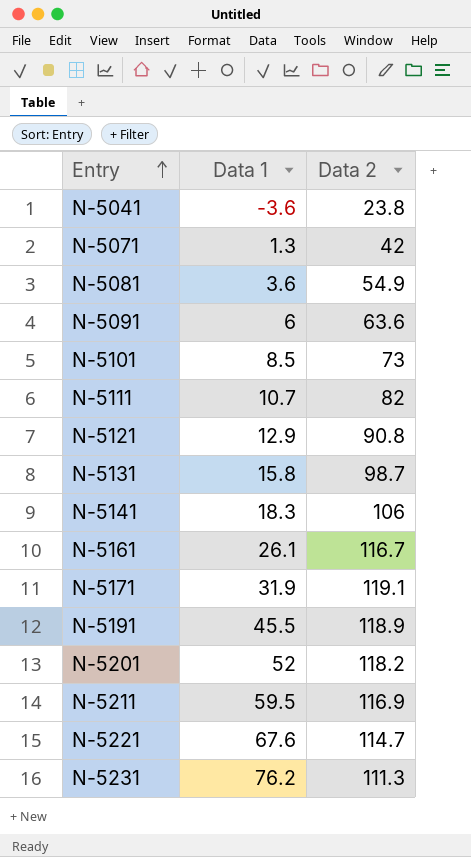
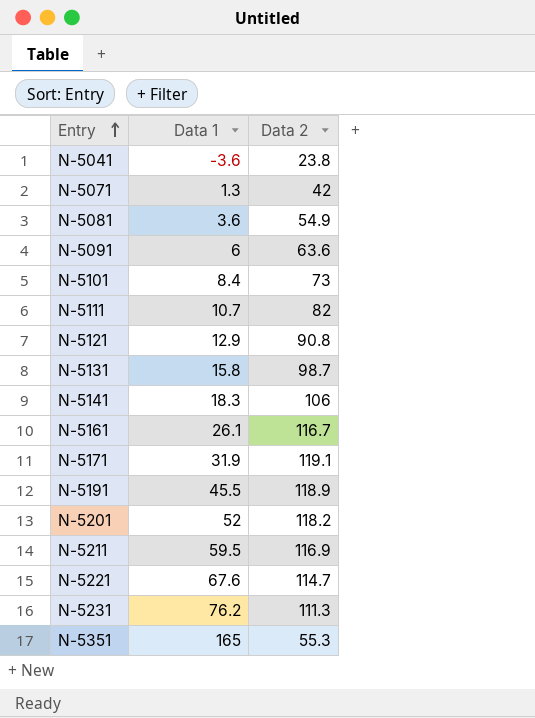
N-5101 | Data 1: 8.5 -> 8.4
row N-5351: none -> 165 | 55.3

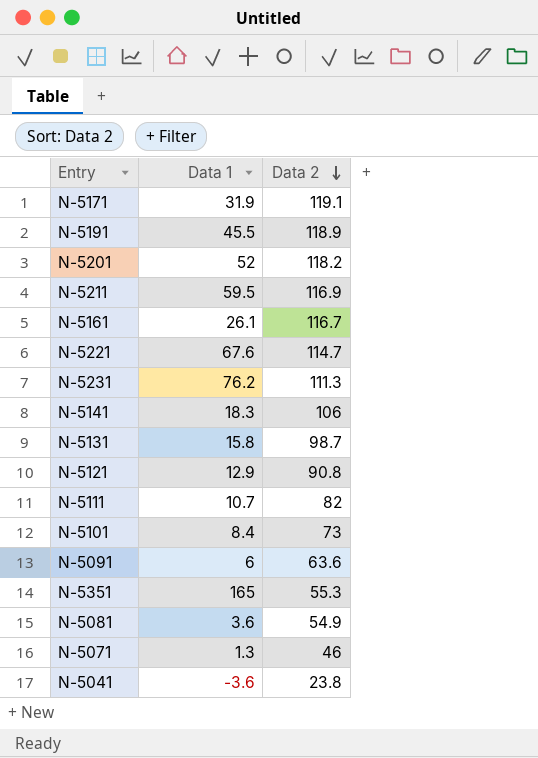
row order: Entry ascending -> Data 2 descending
N-5071 | Data 2: 42 -> 46

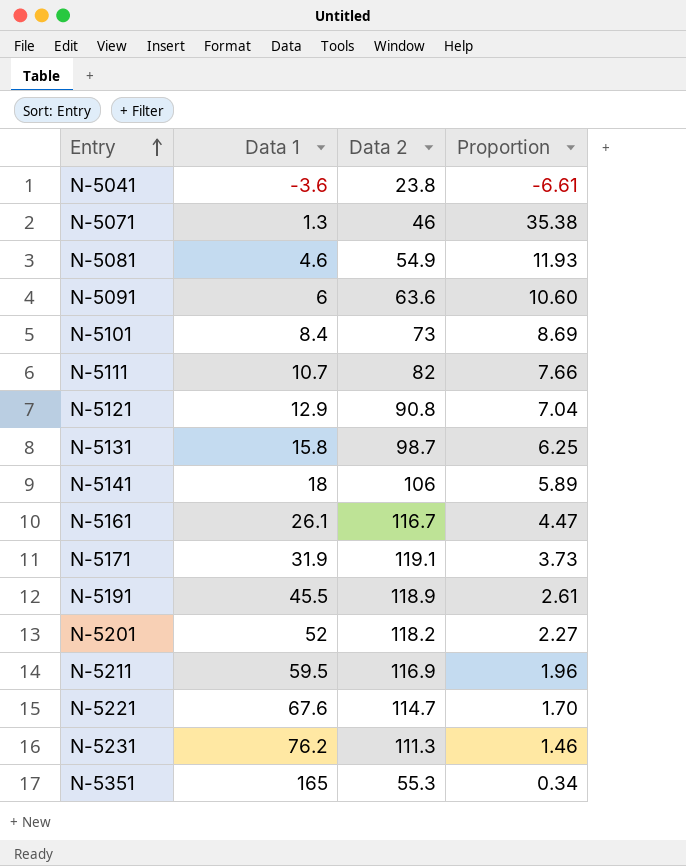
row order: Data 2 descending -> Entry ascending
column Proportion | formula: none -> [Data 2] / [Data 1]
N-5081 | Data 1: 3.6 -> 4.6
N-5141 | Data 1: 18.3 -> 18

